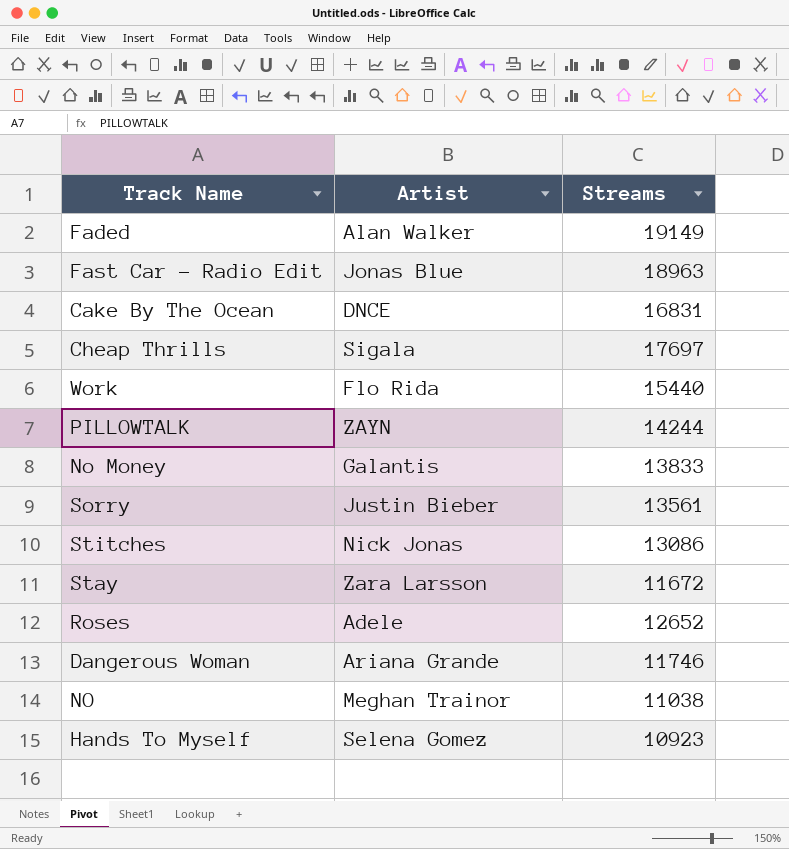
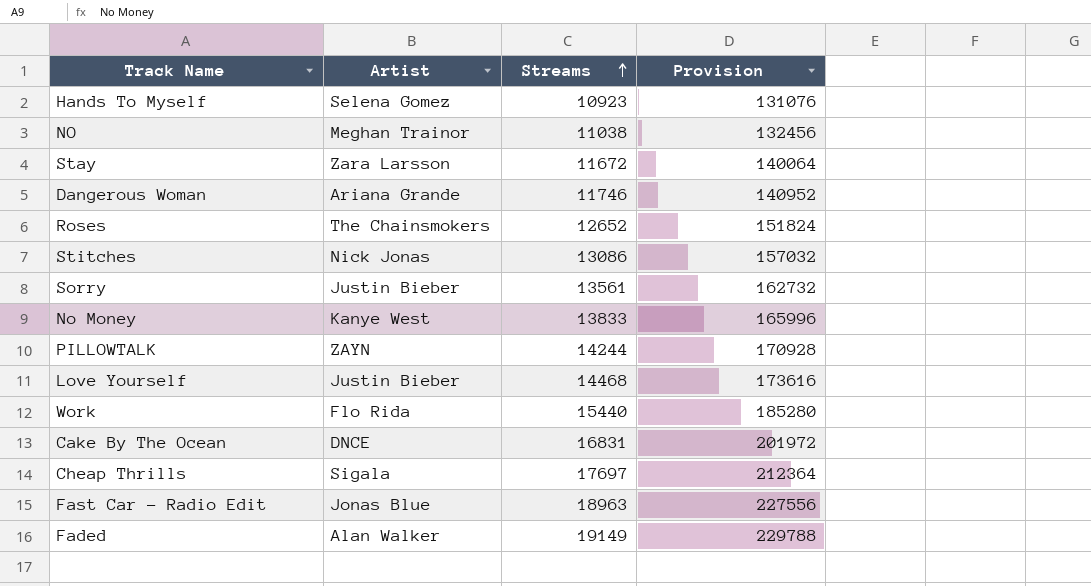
row order: none -> Streams ascending
column Provision | formula: none -> [Streams] * 12
Roses | Artist: Adele -> The Chainsmokers
No Money | Artist: Galantis -> Kanye West
row Love Yourself: none -> Justin Bieber | 14468 | 173616

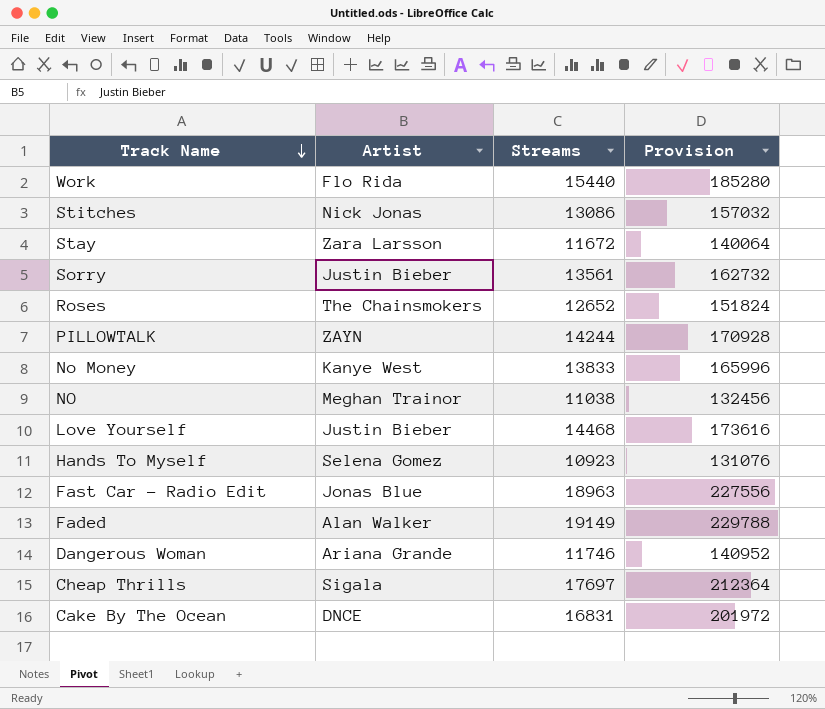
row order: Streams ascending -> Track Name descending

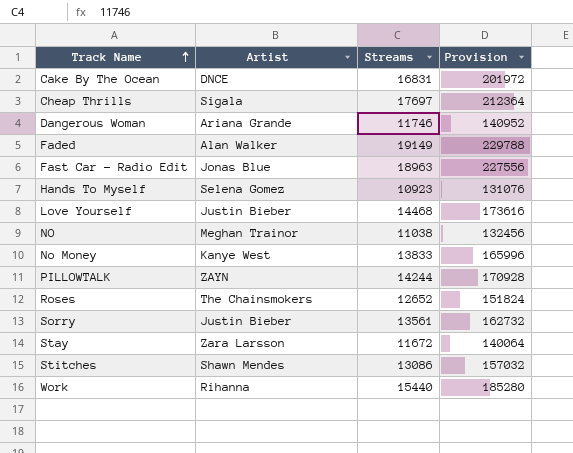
row order: Track Name descending -> Track Name ascending
Stitches | Artist: Nick Jonas -> Shawn Mendes
Work | Artist: Flo Rida -> Rihanna

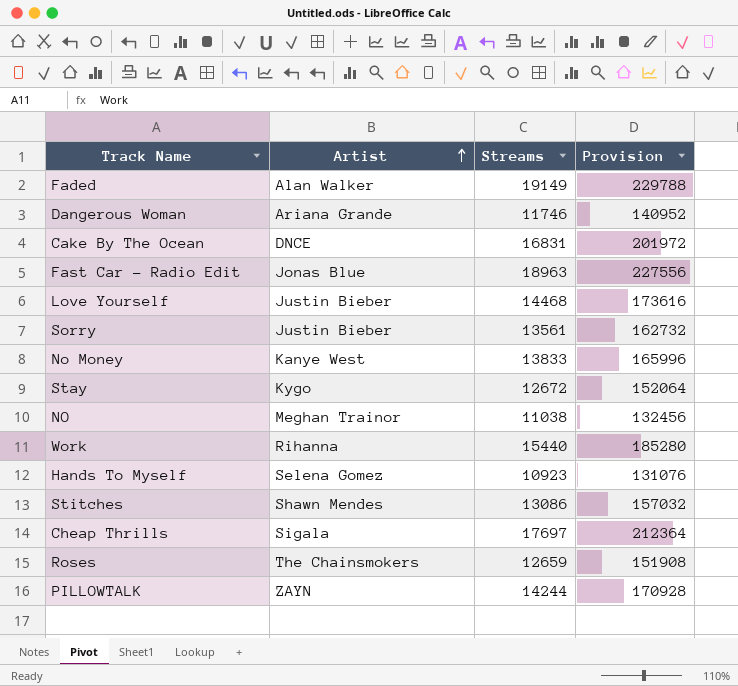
row order: Track Name ascending -> Artist ascending
Stay | Artist: Zara Larsson -> Kygo
Stay | Streams: 11672 -> 12672
Stay | Provision: 140064 -> 152064
Roses | Streams: 12652 -> 12659
Roses | Provision: 151824 -> 151908

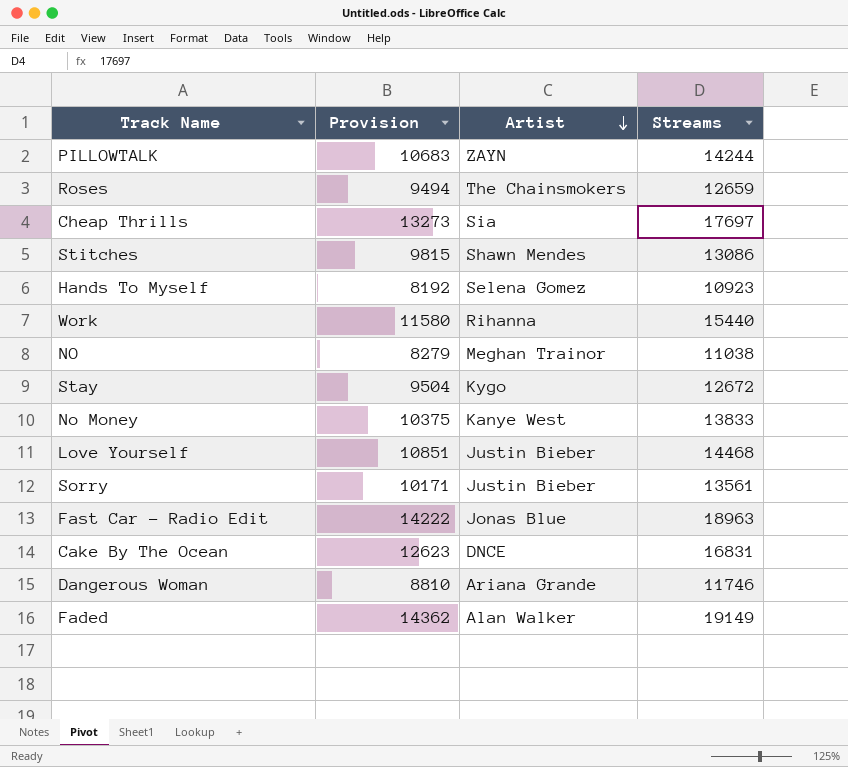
row order: Artist ascending -> Artist descending
column Provision | formula: [Streams] * 12 -> [Streams] * 0.75
column Provision | position: 4 -> 2
Cheap Thrills | Artist: Sigala -> Sia

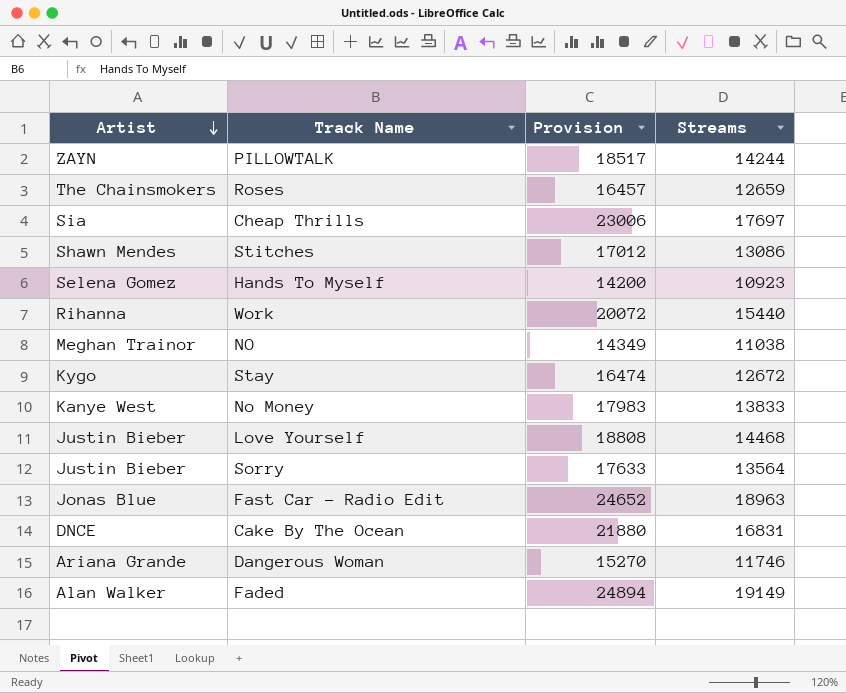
column Artist | position: 3 -> 1
column Provision | formula: [Streams] * 0.75 -> [Streams] * 1.3
Sorry | Streams: 13561 -> 13564

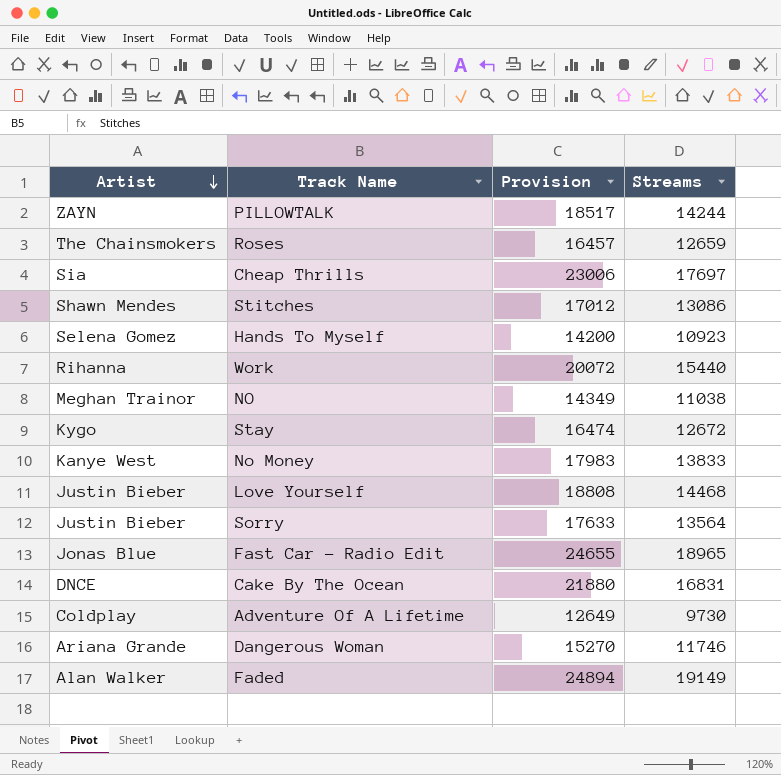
Fast Car - Radio Edit | Provision: 24652 -> 24655
Fast Car - Radio Edit | Streams: 18963 -> 18965
row Adventure Of A Lifetime: none -> Coldplay | 12649 | 9730

